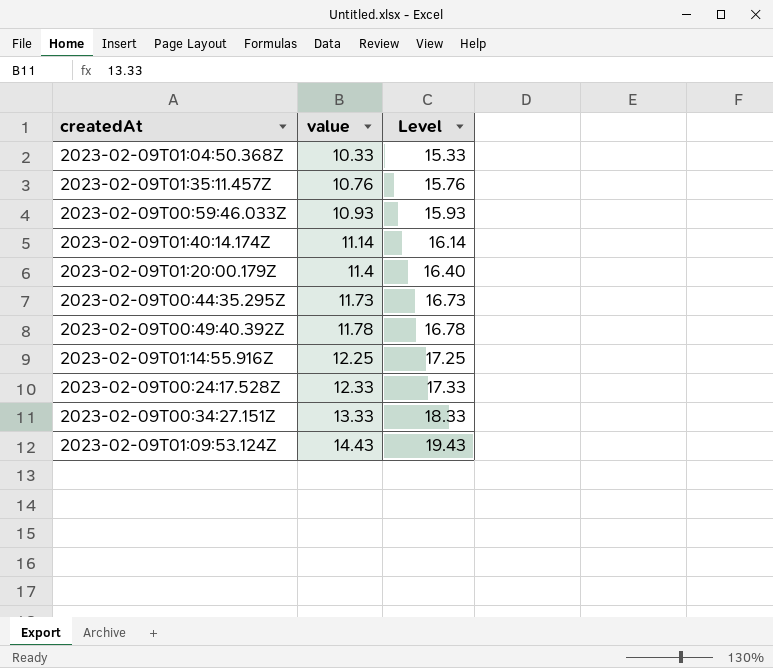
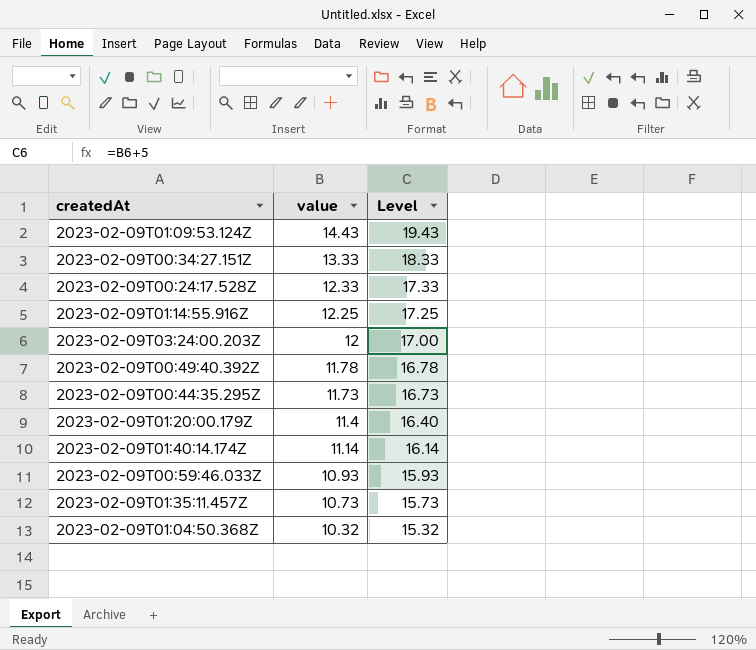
row order: value ascending -> value descending
row 2023-02-09T03:24:00.203Z: none -> 12 | 17.00
2023-02-09T01:35:11.457Z | value: 10.76 -> 10.73
2023-02-09T01:35:11.457Z | Level: 15.76 -> 15.73
2023-02-09T01:04:50.368Z | value: 10.33 -> 10.32
2023-02-09T01:04:50.368Z | Level: 15.33 -> 15.32

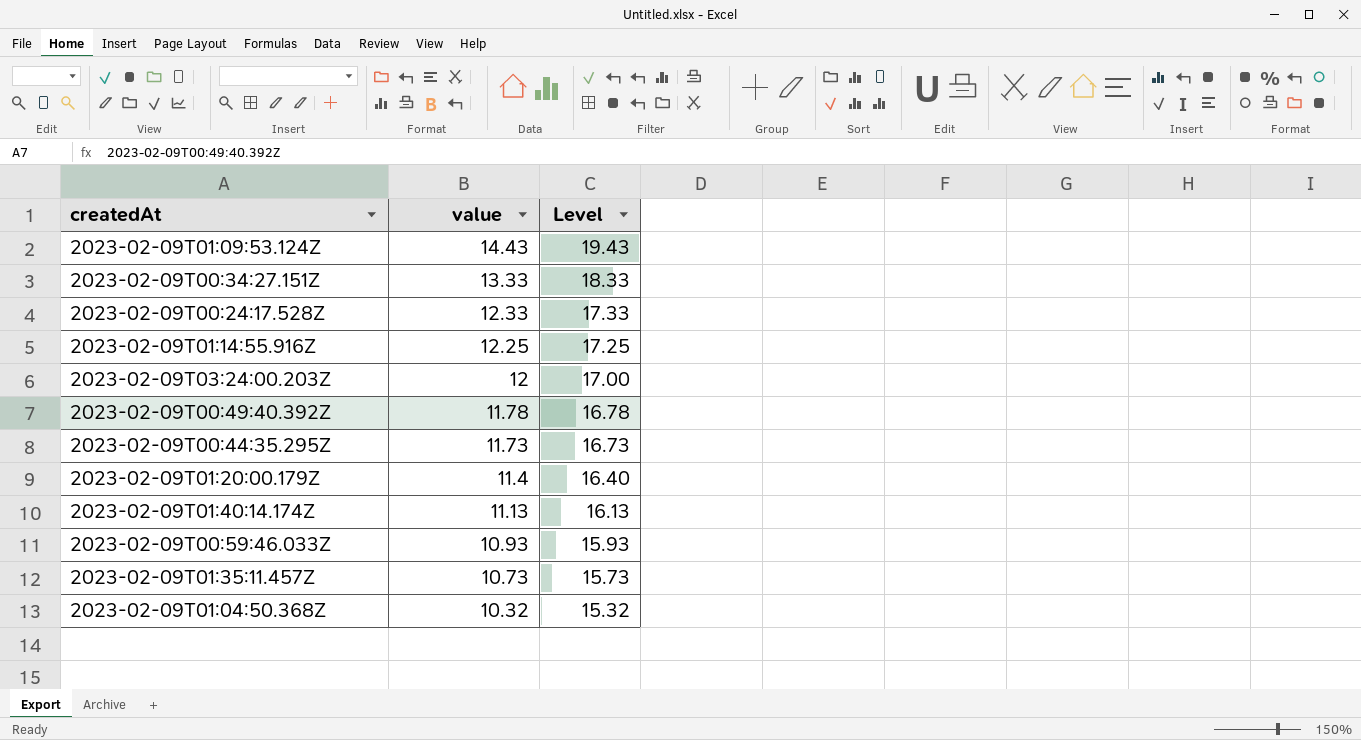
2023-02-09T01:40:14.174Z | value: 11.14 -> 11.13
2023-02-09T01:40:14.174Z | Level: 16.14 -> 16.13

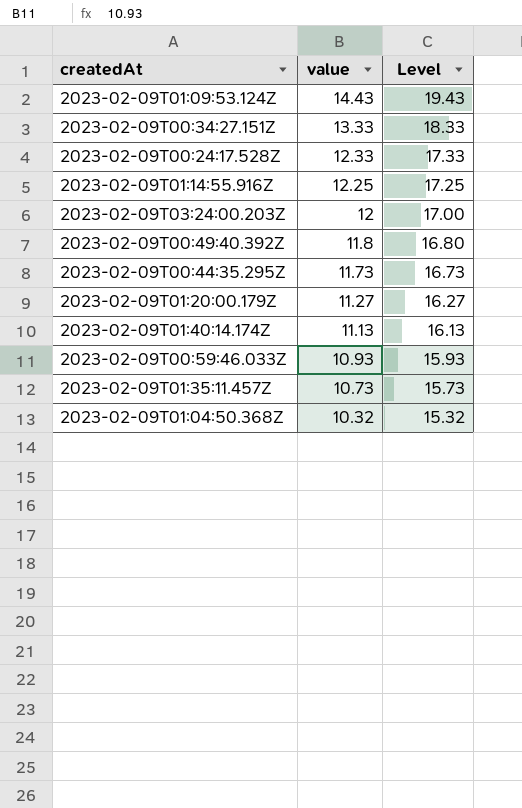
2023-02-09T00:49:40.392Z | value: 11.78 -> 11.8
2023-02-09T00:49:40.392Z | Level: 16.78 -> 16.80
2023-02-09T01:20:00.179Z | value: 11.4 -> 11.27
2023-02-09T01:20:00.179Z | Level: 16.40 -> 16.27

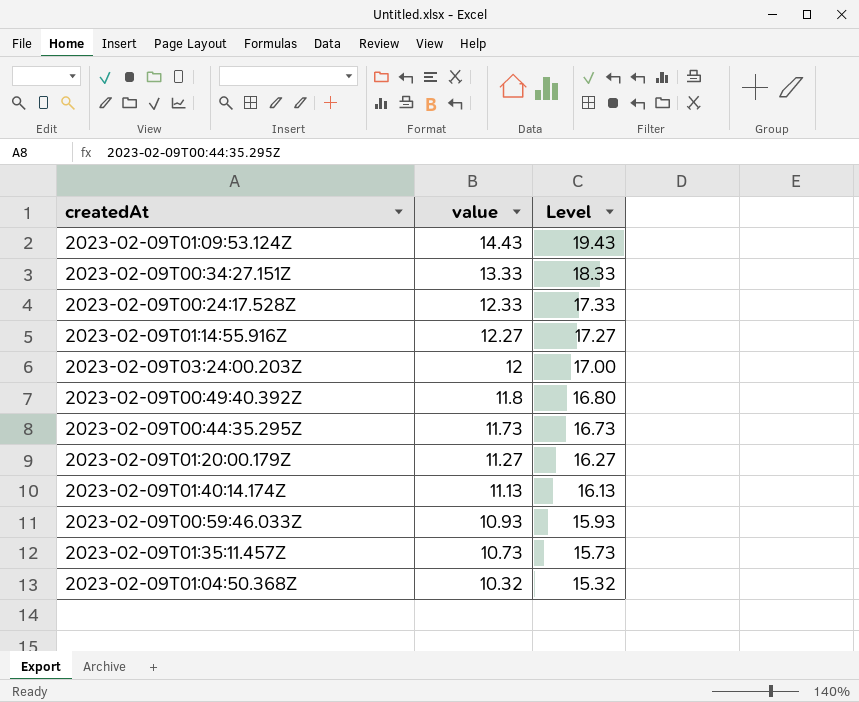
2023-02-09T01:14:55.916Z | value: 12.25 -> 12.27
2023-02-09T01:14:55.916Z | Level: 17.25 -> 17.27

